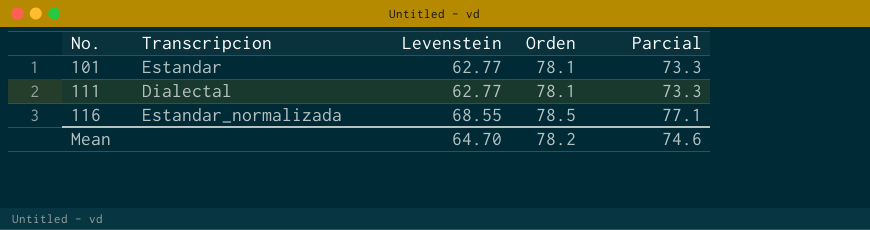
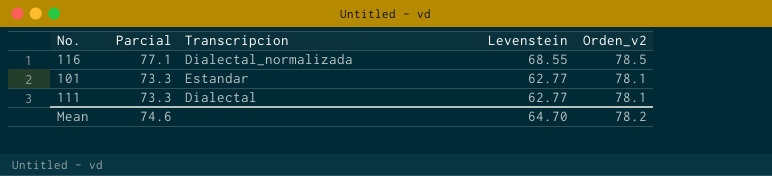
row order: No. ascending -> Parcial descending
column Parcial | position: 5 -> 2
column name: Orden -> Orden_v2
116 | Transcripcion: Estandar_normalizada -> Dialectal_normalizada

